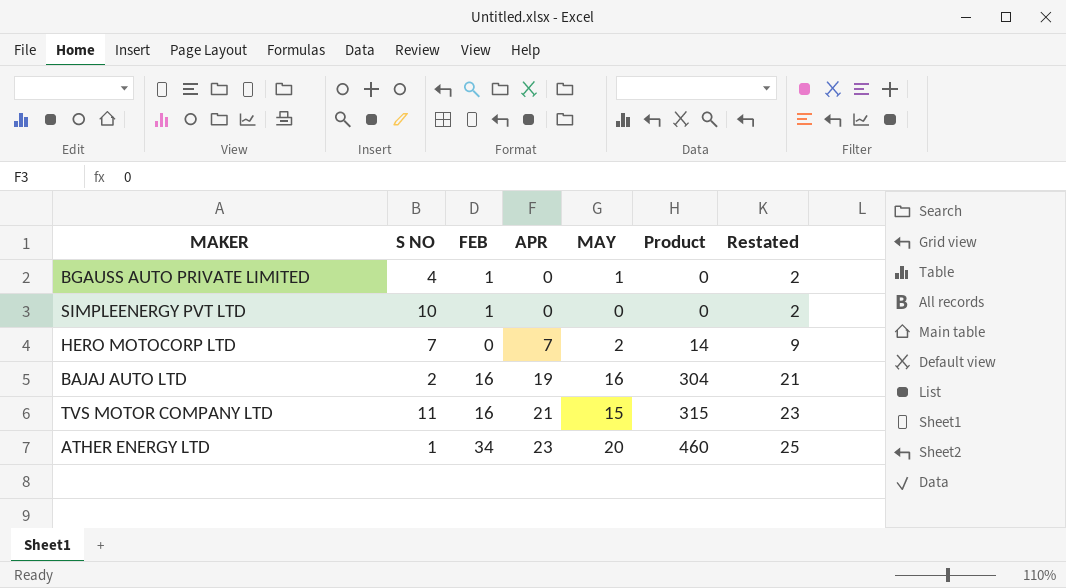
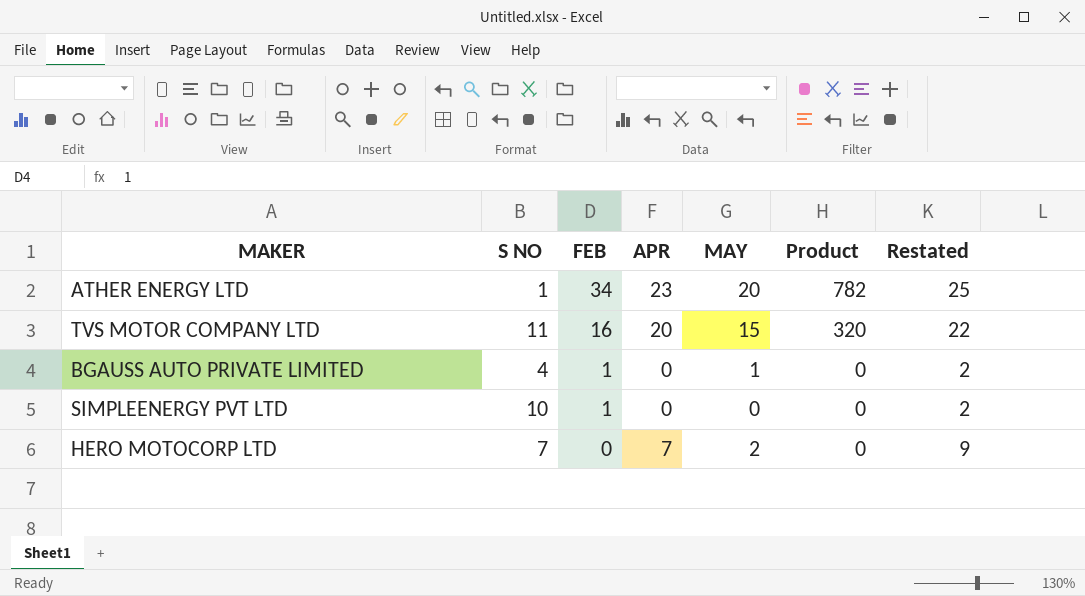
row order: APR ascending -> FEB descending
column Product | formula: [APR] * [MAY] -> [FEB] * [APR]
row BAJAJ AUTO LTD: 2 | 16 | 19 | 16 | 304 | 21 -> none
TVS MOTOR COMPANY LTD | APR: 21 -> 20
TVS MOTOR COMPANY LTD | Restated: 23 -> 22

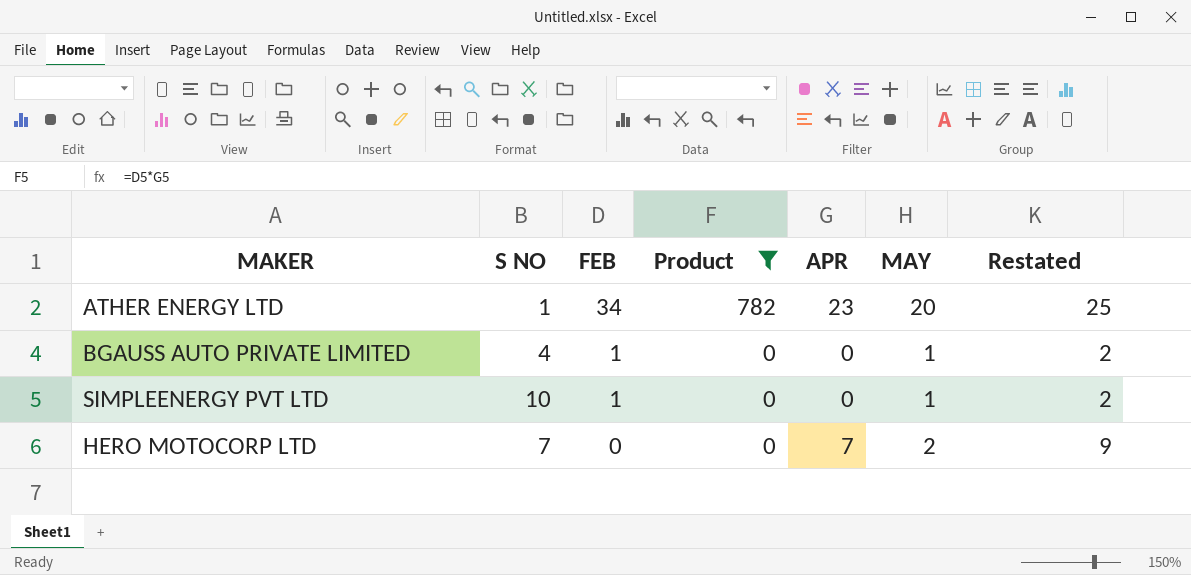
filter: none -> Product != 320
column Product | position: 6 -> 4
SIMPLEENERGY PVT LTD | MAY: 0 -> 1

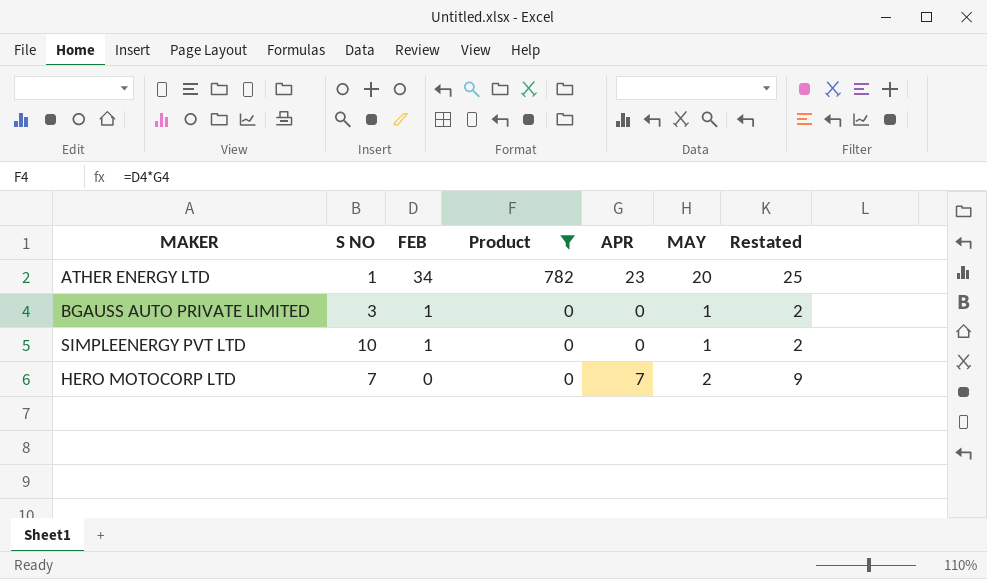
BGAUSS AUTO PRIVATE LIMITED | S NO: 4 -> 3

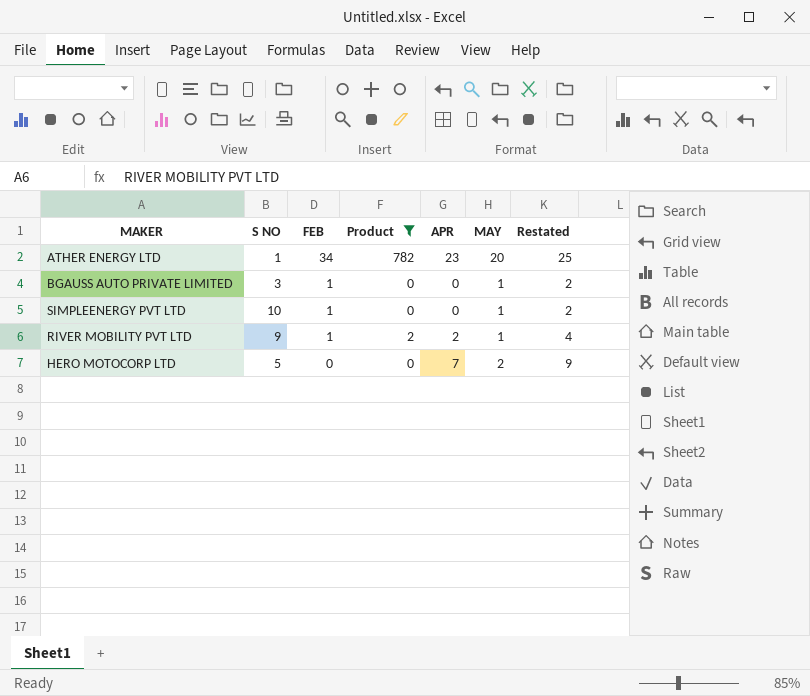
row RIVER MOBILITY PVT LTD: none -> 9 | 1 | 2 | 2 | 1 | 4
HERO MOTOCORP LTD | S NO: 7 -> 5

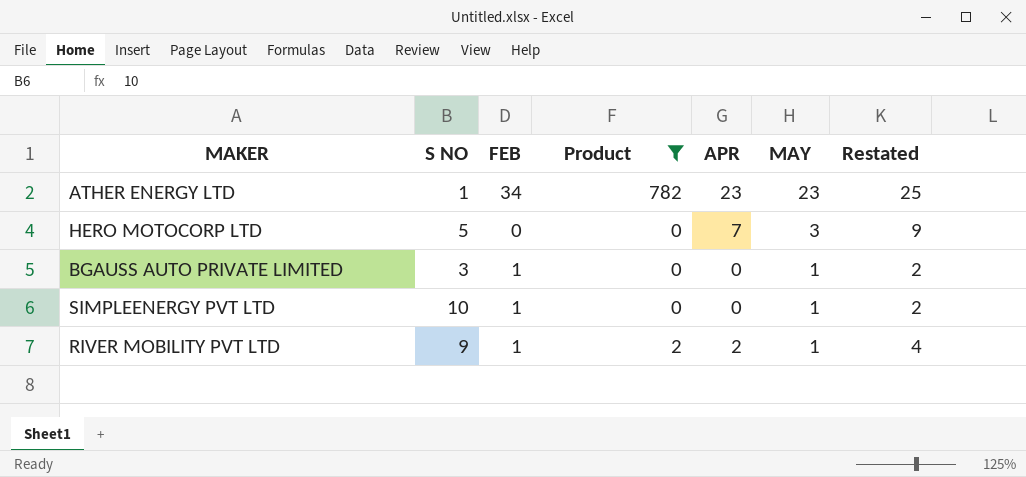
row order: FEB descending -> MAY descending
ATHER ENERGY LTD | MAY: 20 -> 23
HERO MOTOCORP LTD | MAY: 2 -> 3

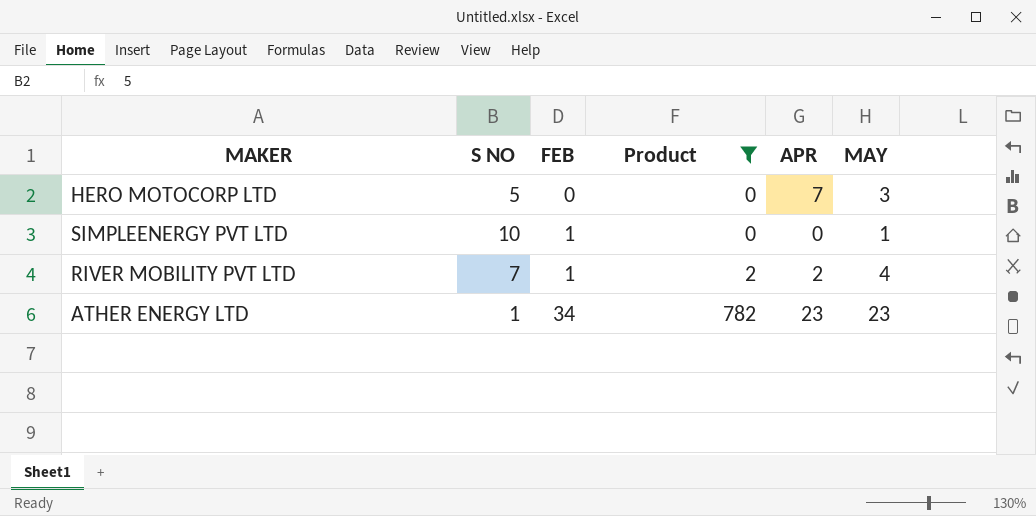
row order: MAY descending -> FEB ascending
column Restated | formula: [APR] + 2 -> none
row BGAUSS AUTO PRIVATE LIMITED: 3 | 1 | 0 | 0 | 1 | 2 -> none
RIVER MOBILITY PVT LTD | S NO: 9 -> 7
RIVER MOBILITY PVT LTD | MAY: 1 -> 4

